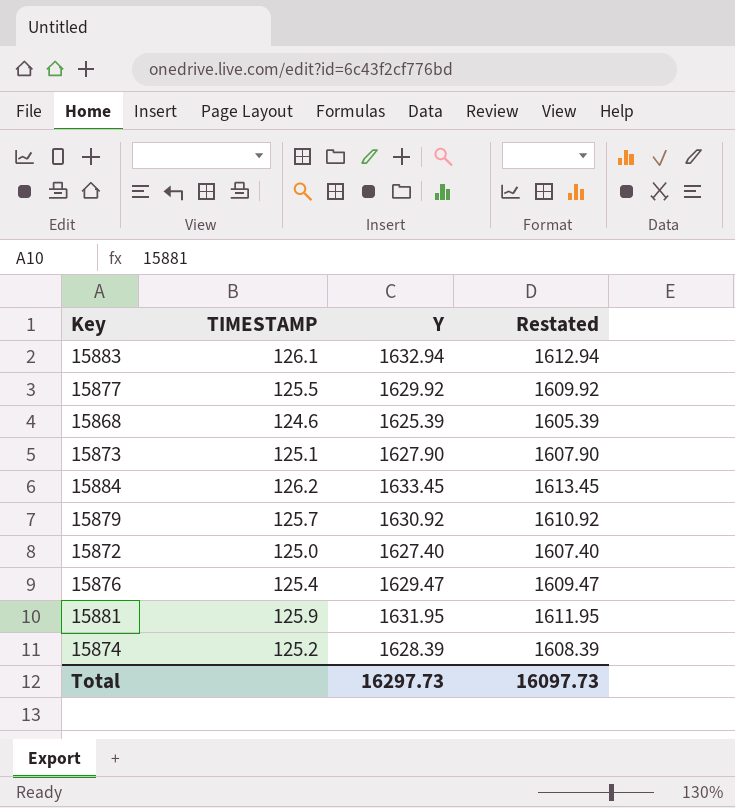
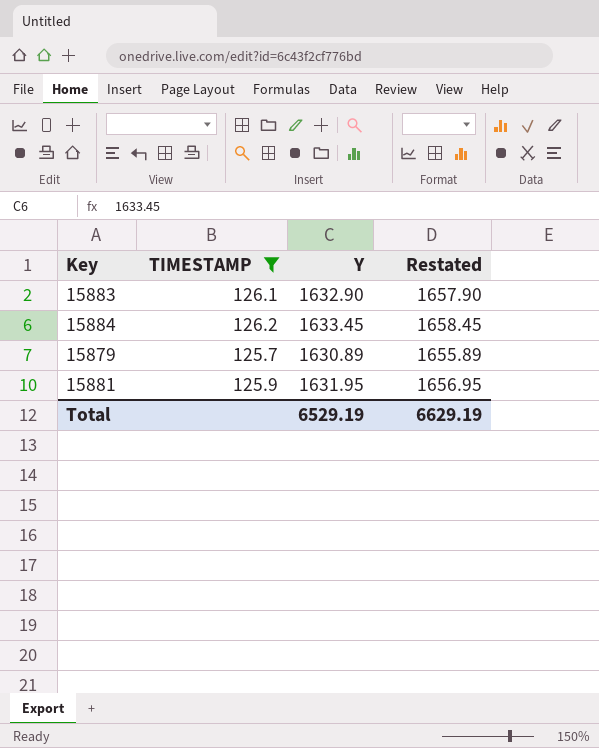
filter: none -> TIMESTAMP >= 125.7
column Restated | formula: [Y] - 20 -> [Y] + 25
15883 | Y: 1632.94 -> 1632.90
15879 | Y: 1630.92 -> 1630.89
Total | Y: 16297.73 -> 6529.19
Total | Restated: 16097.73 -> 6629.19

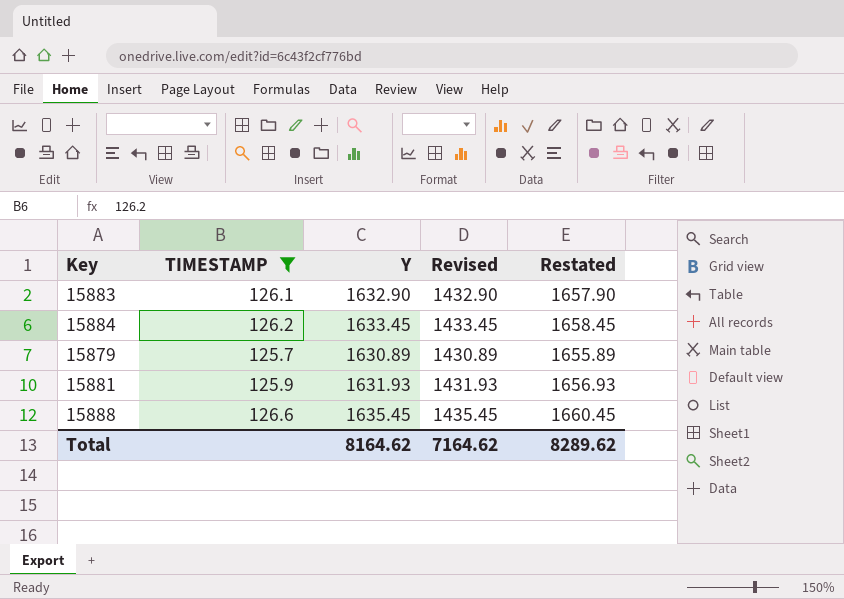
column Revised | formula: none -> [Y] - 200
15881 | Y: 1631.95 -> 1631.93
15881 | Restated: 1656.95 -> 1656.93
row 15888: none -> 126.6 | 1635.45 | 1435.45 | 1660.45
Total | Y: 6529.19 -> 8164.62
Total | Restated: 6629.19 -> 8289.62

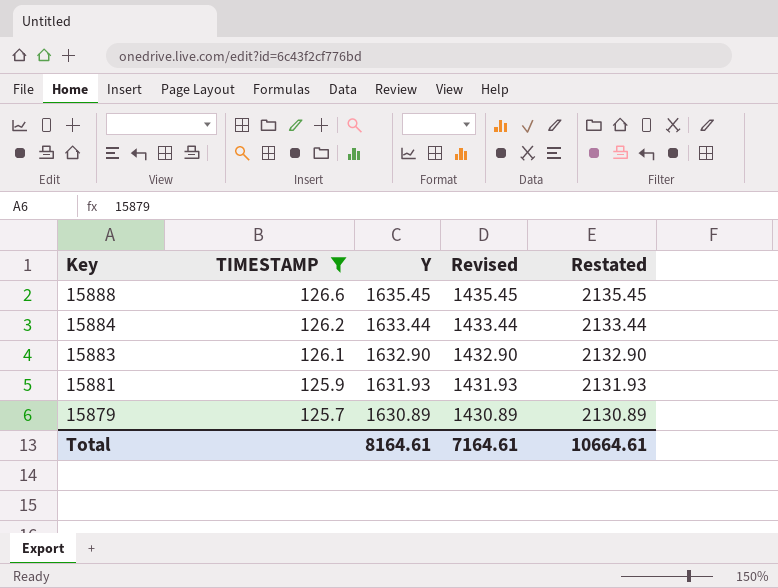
row order: none -> Key descending
column Restated | formula: [Y] + 25 -> [Y] + 500
15884 | Y: 1633.45 -> 1633.44
15884 | Revised: 1433.45 -> 1433.44
Total | Y: 8164.62 -> 8164.61
Total | Revised: 7164.62 -> 7164.61
Total | Restated: 8289.62 -> 10664.61

